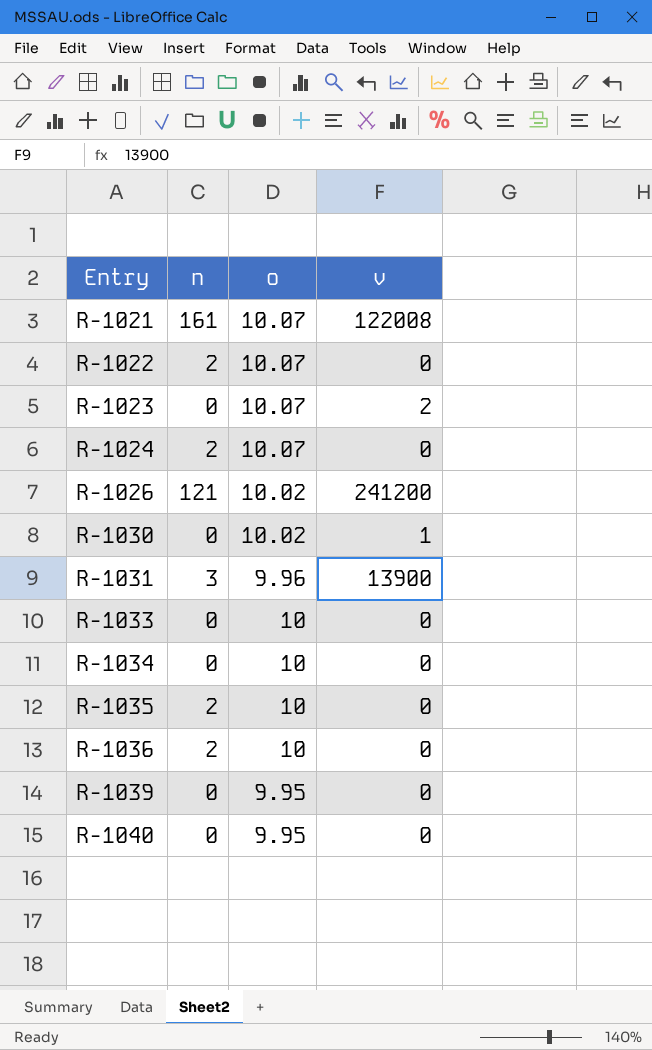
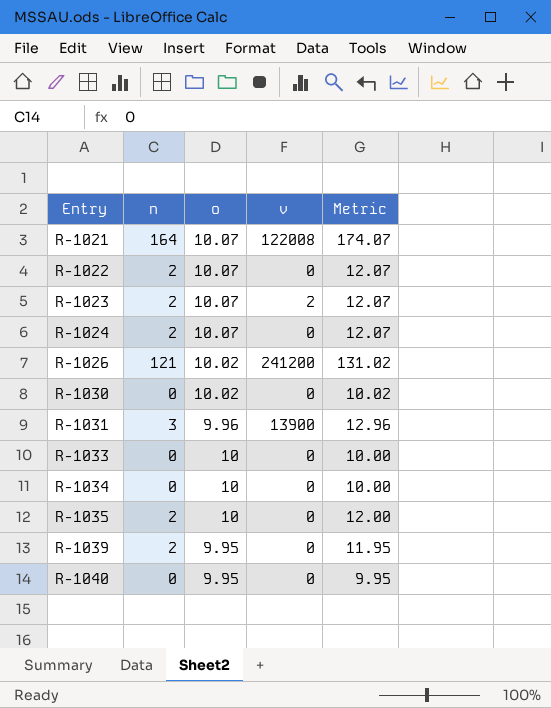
column Metric | formula: none -> [n] + [o]
row R-1036: 2 | 10 | 0 -> none
R-1021 | n: 161 -> 164
R-1023 | n: 0 -> 2
R-1030 | v: 1 -> 0
R-1039 | n: 0 -> 2

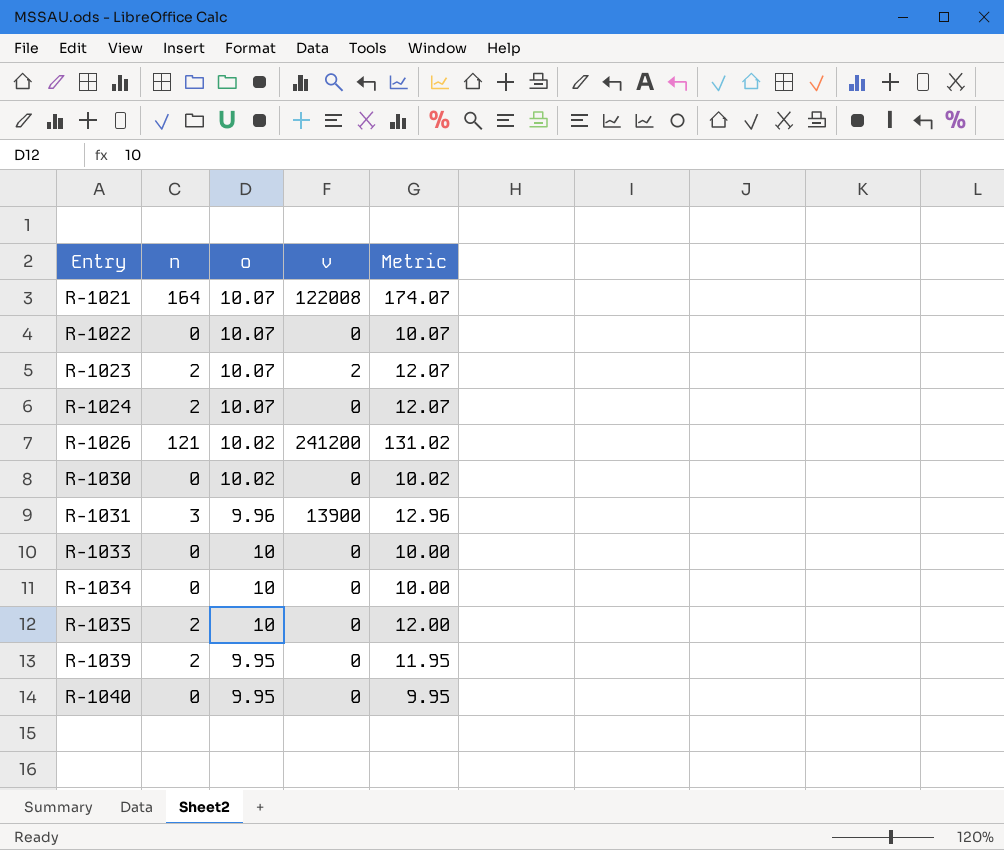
R-1022 | n: 2 -> 0
R-1022 | Metric: 12.07 -> 10.07

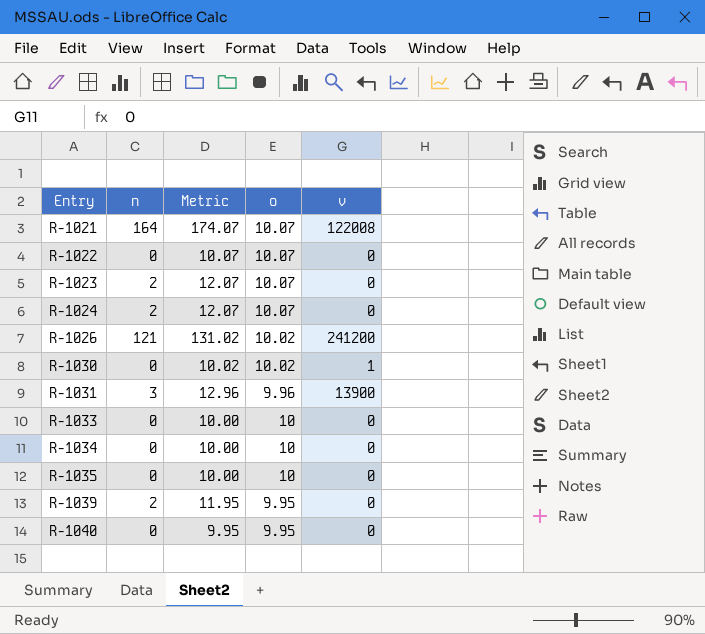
column Metric | position: 5 -> 3
R-1023 | v: 2 -> 0
R-1030 | v: 0 -> 1
R-1035 | n: 2 -> 0
R-1035 | Metric: 12.00 -> 10.00

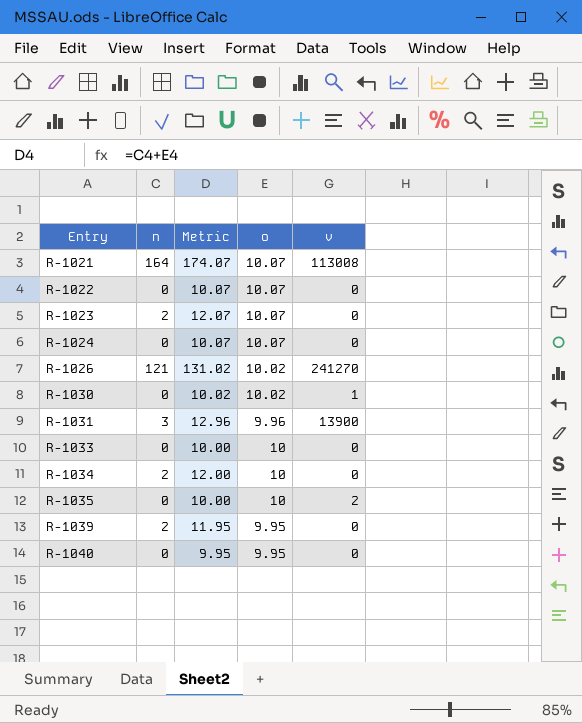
R-1021 | v: 122008 -> 113008
R-1024 | n: 2 -> 0
R-1024 | Metric: 12.07 -> 10.07
R-1026 | v: 241200 -> 241270
R-1034 | n: 0 -> 2
R-1034 | Metric: 10.00 -> 12.00
R-1035 | v: 0 -> 2

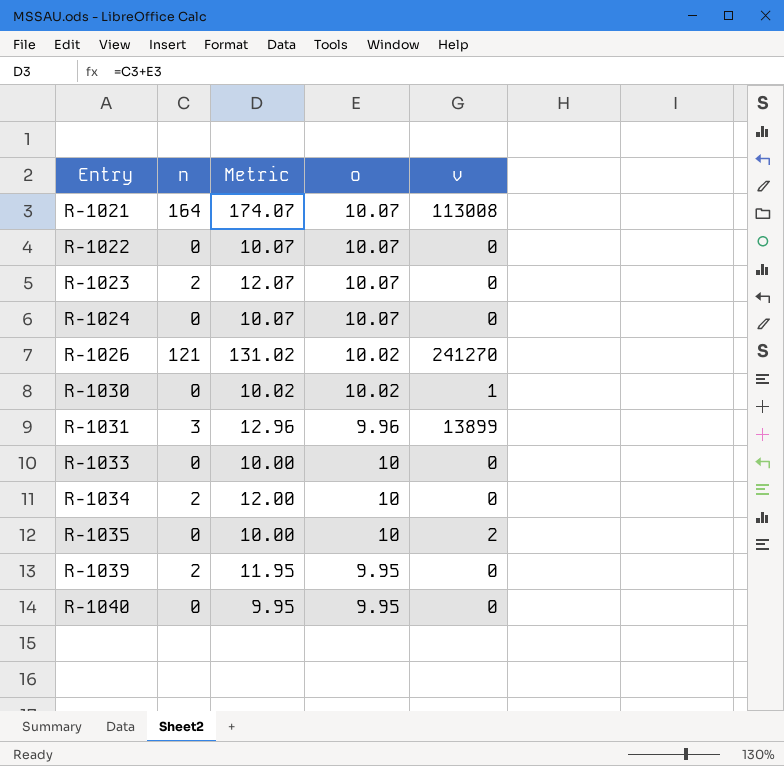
R-1031 | v: 13900 -> 13899

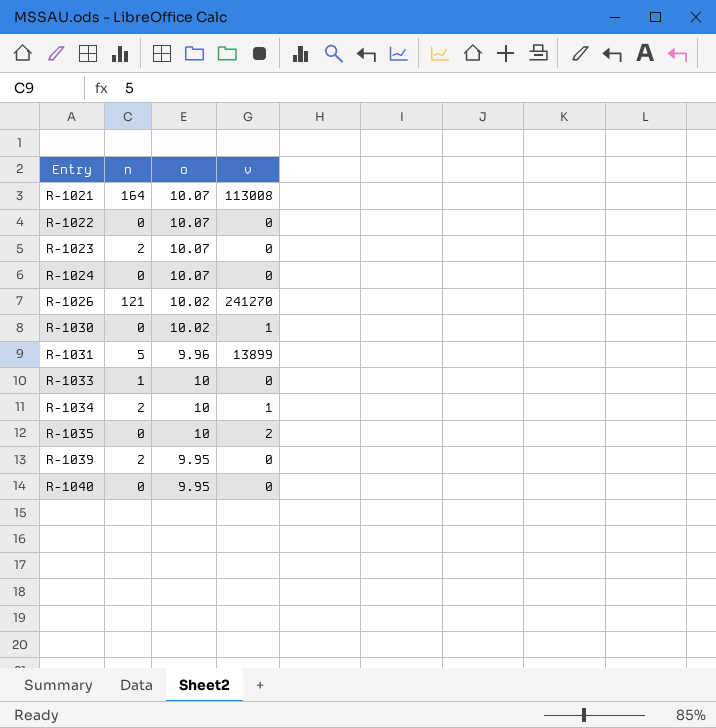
column Metric | formula: [n] + [o] -> none
R-1031 | n: 3 -> 5
R-1033 | n: 0 -> 1
R-1034 | v: 0 -> 1

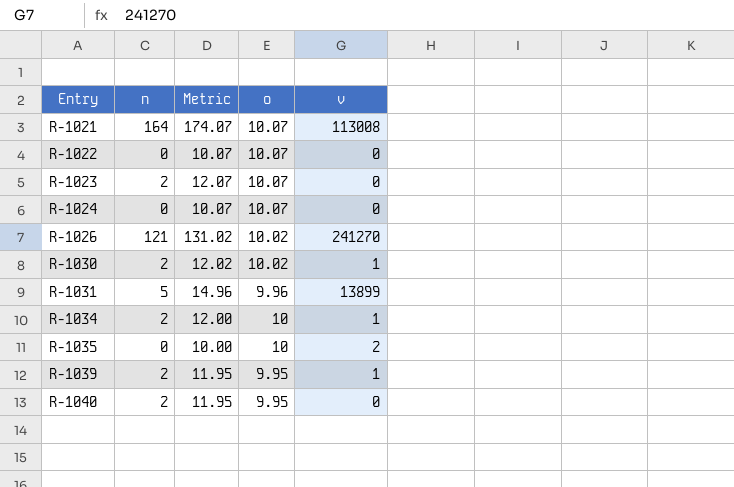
column Metric | formula: none -> [n] + [o]
row R-1033: 1 | 10 | 0 -> none
R-1030 | n: 0 -> 2
R-1039 | v: 0 -> 1
R-1040 | n: 0 -> 2

